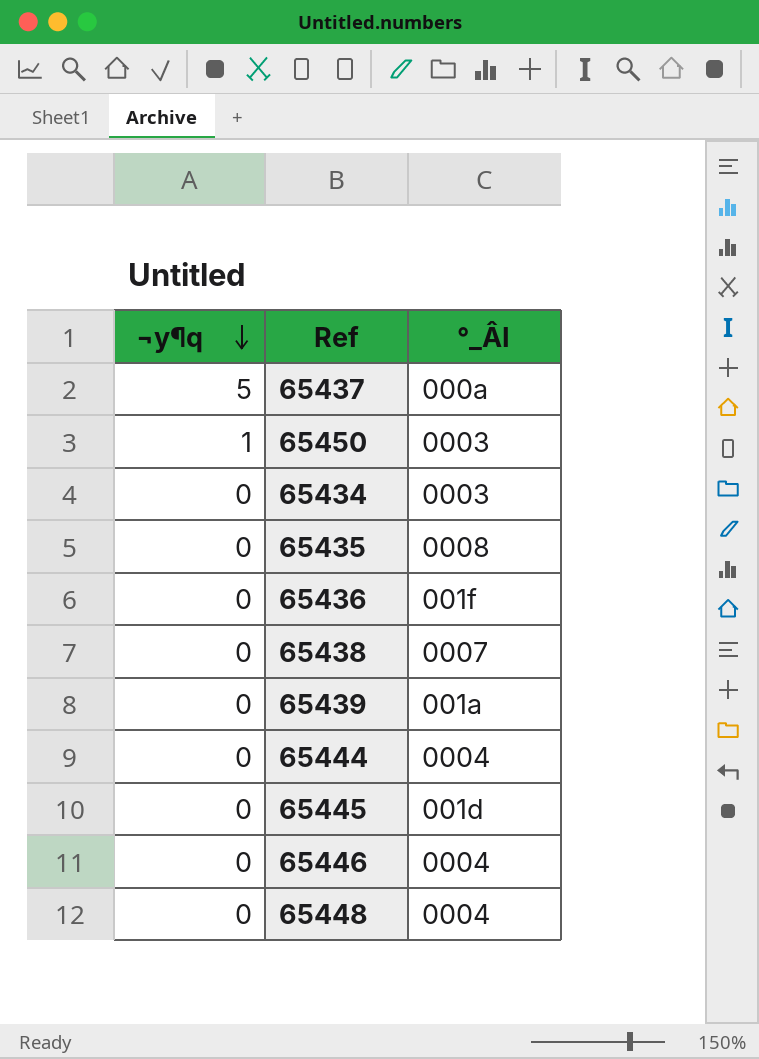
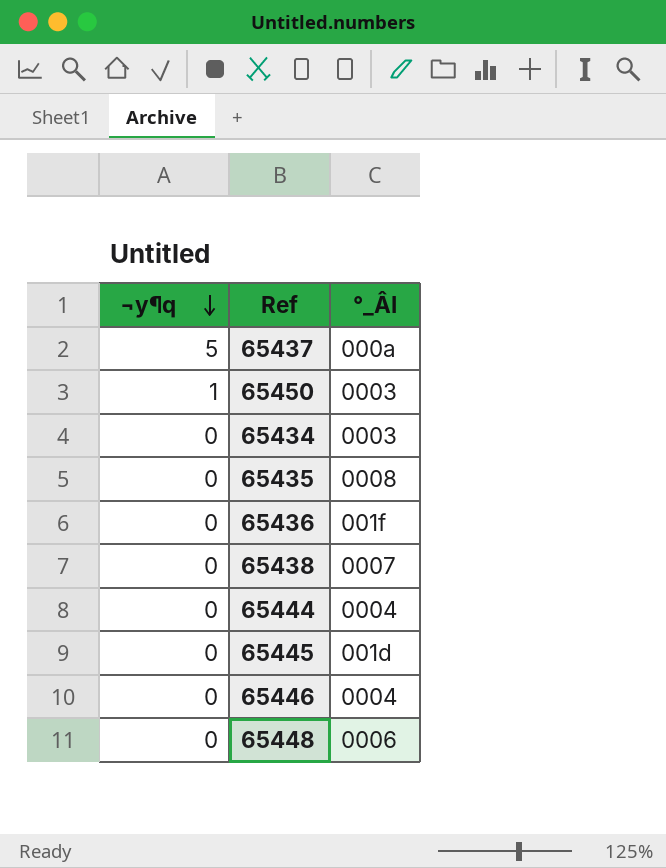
row 65439: 0 | 001a -> none
65448 | °_ÂI: 0004 -> 0006

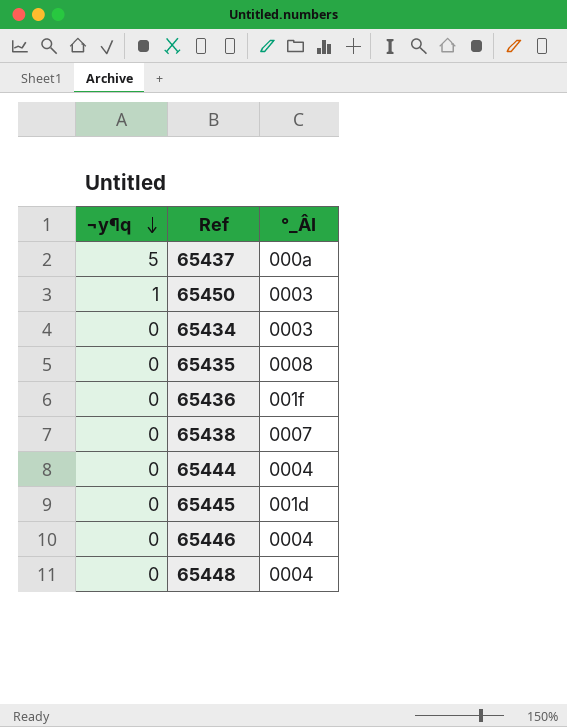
65448 | °_ÂI: 0006 -> 0004

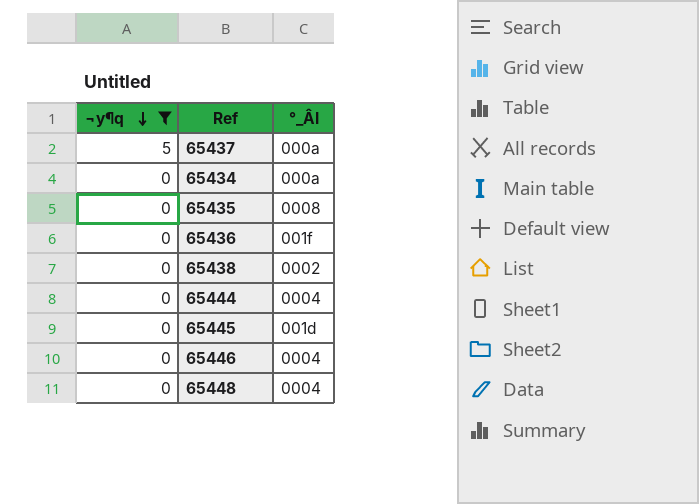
filter: none -> ¬y¶q != 1
65434 | °_ÂI: 0003 -> 000a
65438 | °_ÂI: 0007 -> 0002

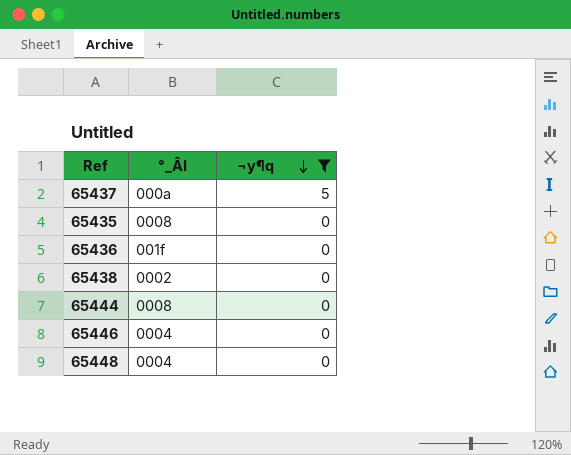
column ¬y¶q | position: 1 -> 3
row 65434: 0 | 000a -> none
row 65445: 0 | 001d -> none
65444 | °_ÂI: 0004 -> 0008

